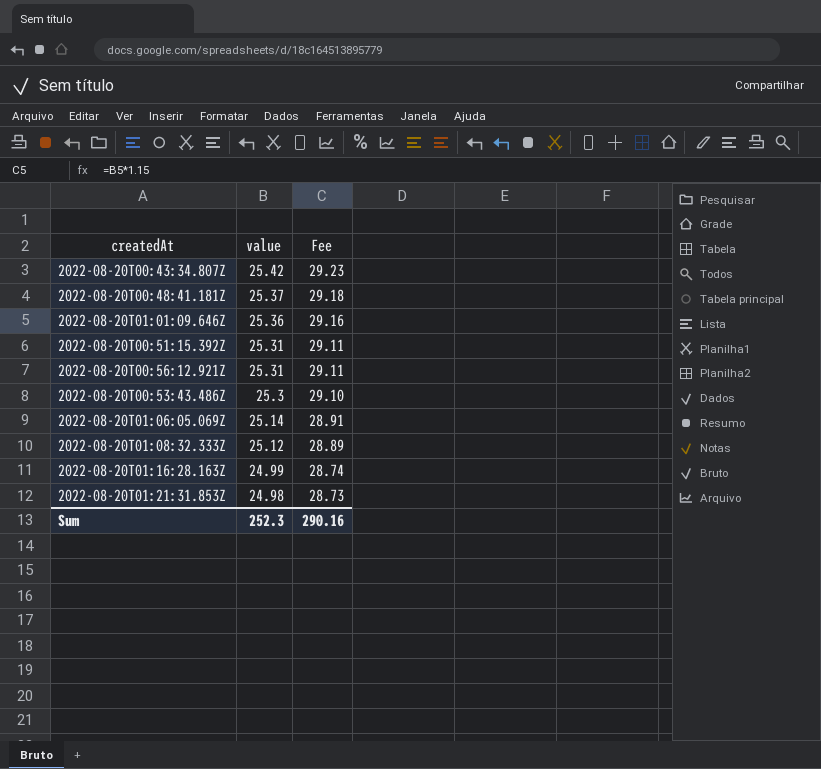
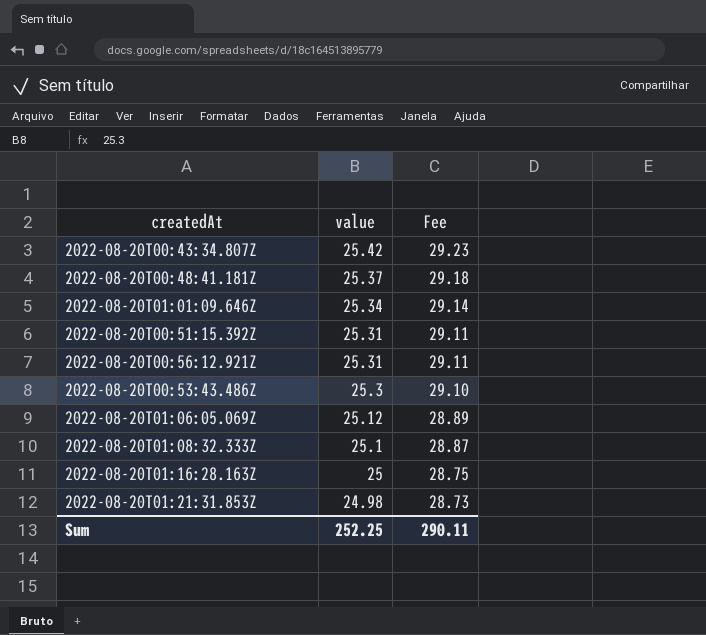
2022-08-20T01:01:09.646Z | value: 25.36 -> 25.34
2022-08-20T01:01:09.646Z | Fee: 29.16 -> 29.14
2022-08-20T01:06:05.069Z | value: 25.14 -> 25.12
2022-08-20T01:06:05.069Z | Fee: 28.91 -> 28.89
2022-08-20T01:08:32.333Z | value: 25.12 -> 25.1
2022-08-20T01:08:32.333Z | Fee: 28.89 -> 28.87
2022-08-20T01:16:28.163Z | value: 24.99 -> 25
2022-08-20T01:16:28.163Z | Fee: 28.74 -> 28.75
Sum | value: 252.3 -> 252.25
Sum | Fee: 290.16 -> 290.11

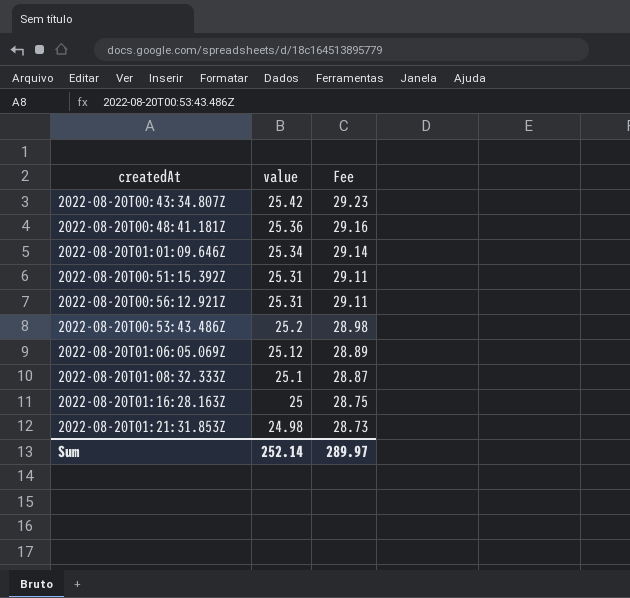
2022-08-20T00:48:41.181Z | value: 25.37 -> 25.36
2022-08-20T00:48:41.181Z | Fee: 29.18 -> 29.16
2022-08-20T00:53:43.486Z | value: 25.3 -> 25.2
2022-08-20T00:53:43.486Z | Fee: 29.10 -> 28.98
Sum | value: 252.25 -> 252.14
Sum | Fee: 290.11 -> 289.97

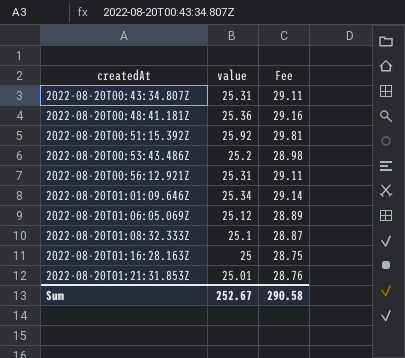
row order: value descending -> createdAt ascending
2022-08-20T00:43:34.807Z | value: 25.42 -> 25.31
2022-08-20T00:43:34.807Z | Fee: 29.23 -> 29.11
2022-08-20T00:51:15.392Z | value: 25.31 -> 25.92
2022-08-20T00:51:15.392Z | Fee: 29.11 -> 29.81
2022-08-20T01:21:31.853Z | value: 24.98 -> 25.01
2022-08-20T01:21:31.853Z | Fee: 28.73 -> 28.76
Sum | value: 252.14 -> 252.67
Sum | Fee: 289.97 -> 290.58

